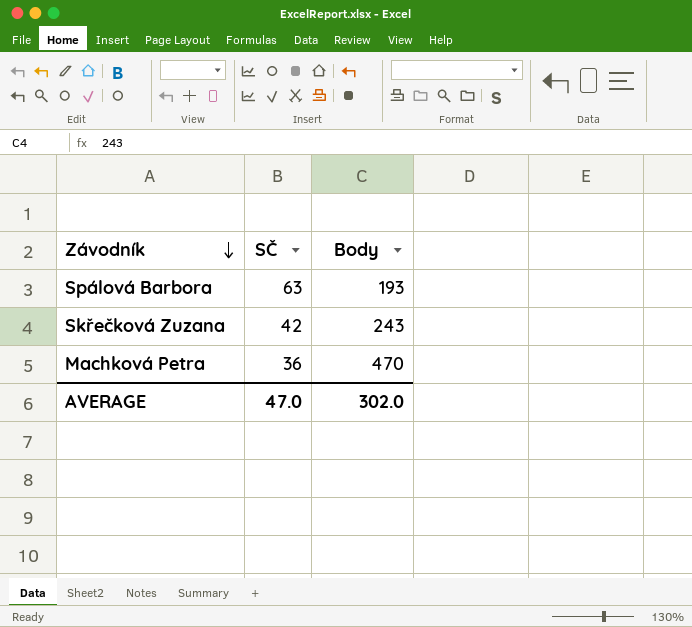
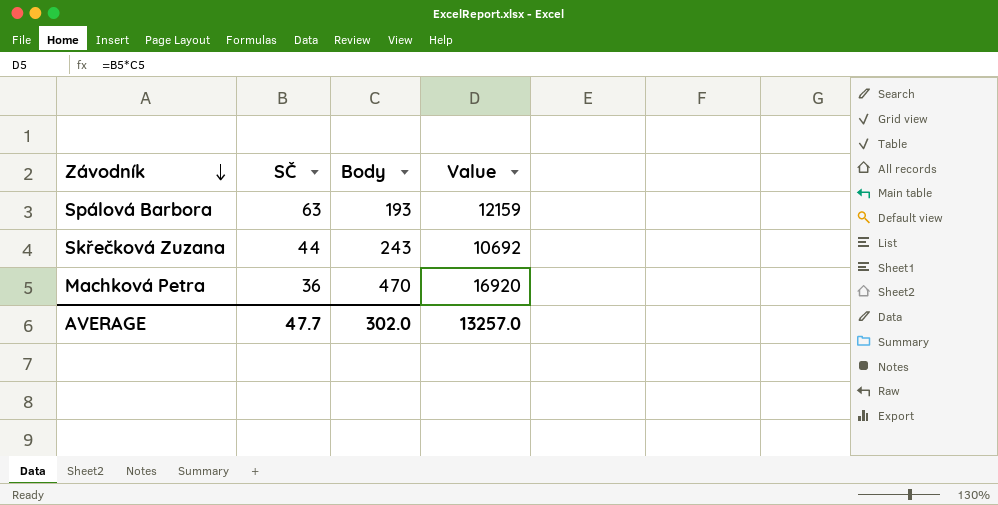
column Value | formula: none -> [SČ] * [Body]
Skřečková Zuzana | SČ: 42 -> 44
AVERAGE | SČ: 47.0 -> 47.7

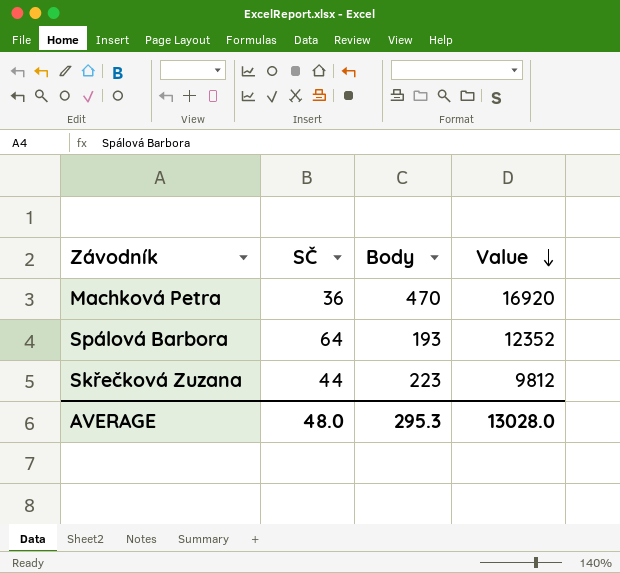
row order: Závodník descending -> Value descending
Spálová Barbora | SČ: 63 -> 64
Spálová Barbora | Value: 12159 -> 12352
Skřečková Zuzana | Body: 243 -> 223
Skřečková Zuzana | Value: 10692 -> 9812
AVERAGE | SČ: 47.7 -> 48.0
AVERAGE | Body: 302.0 -> 295.3
AVERAGE | Value: 13257.0 -> 13028.0

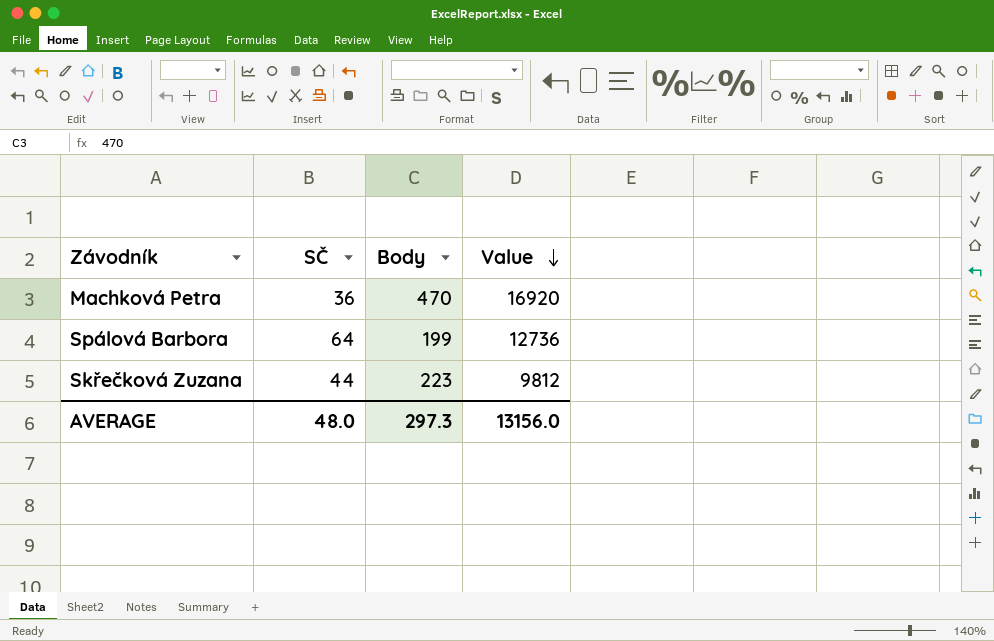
Spálová Barbora | Body: 193 -> 199
Spálová Barbora | Value: 12352 -> 12736
AVERAGE | Body: 295.3 -> 297.3
AVERAGE | Value: 13028.0 -> 13156.0

